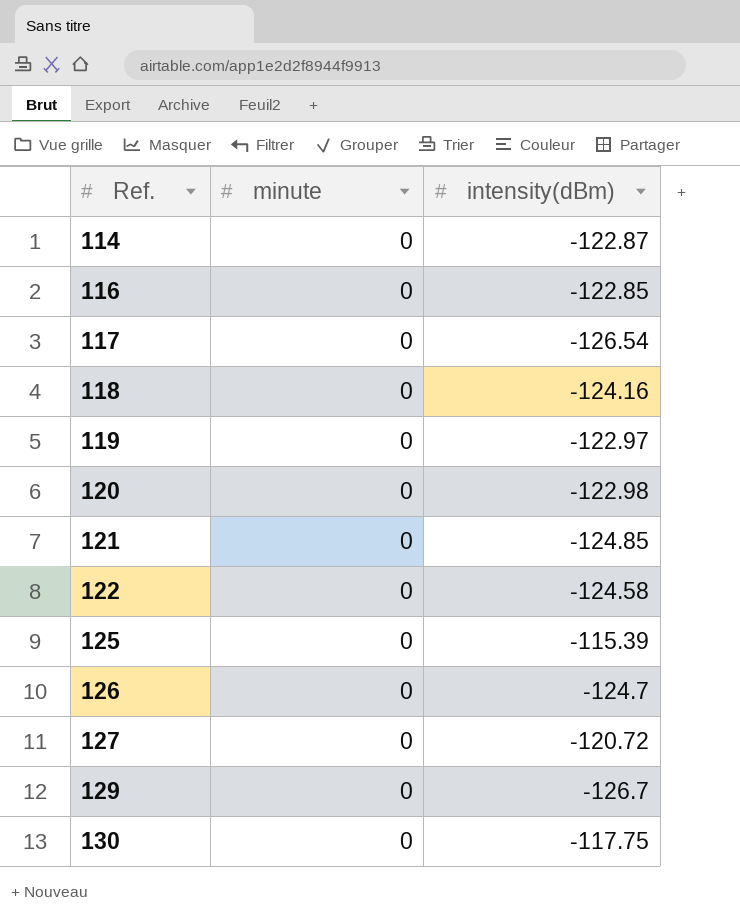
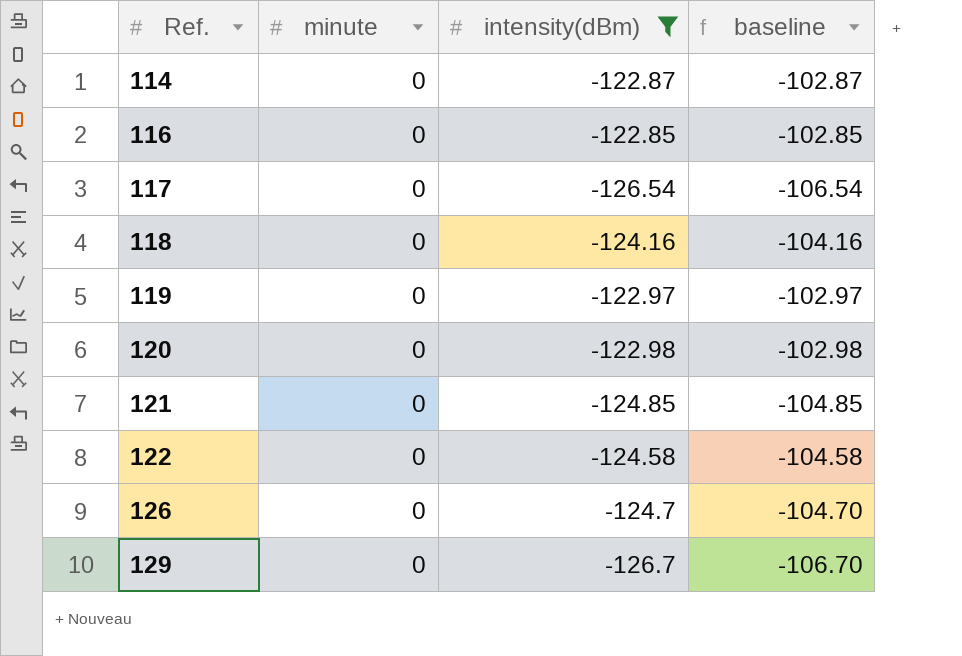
filter: none -> intensity(dBm) <= -122.85
column baseline | formula: none -> [intensity(dBm)] + 20

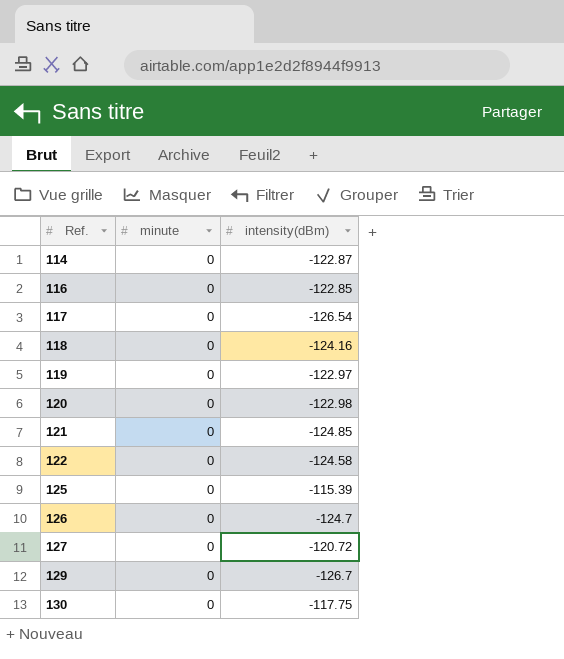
filter: intensity(dBm) <= -122.85 -> none
column baseline | formula: [intensity(dBm)] + 20 -> none

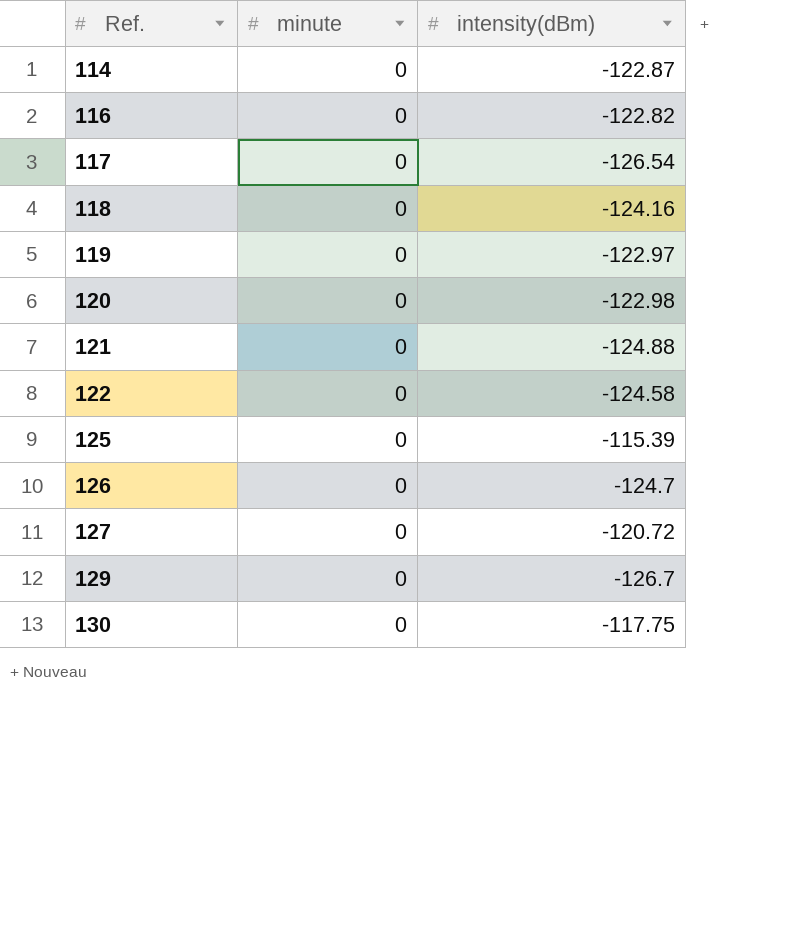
116 | intensity(dBm): -122.85 -> -122.82
121 | intensity(dBm): -124.85 -> -124.88

